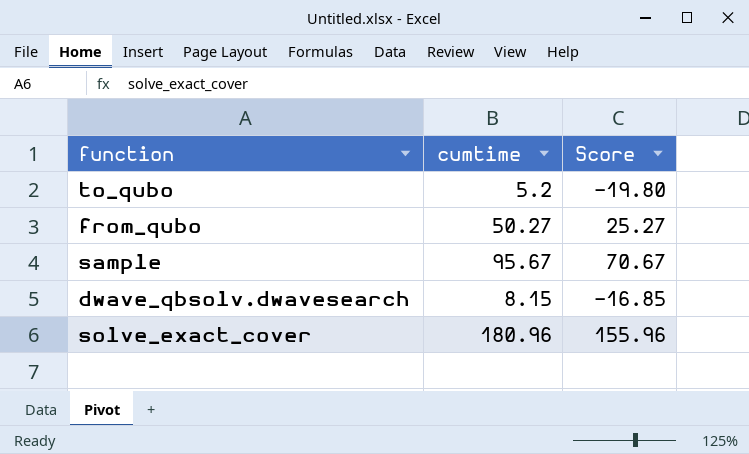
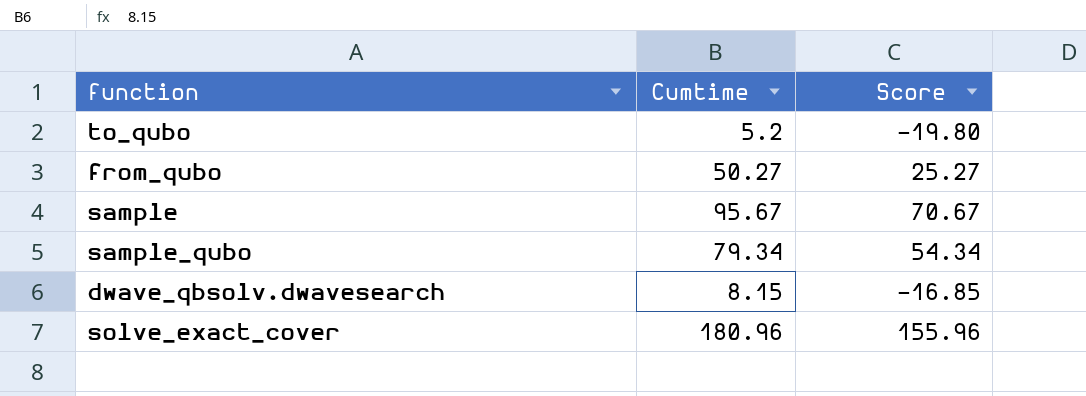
column name: cumtime -> Cumtime
row sample_qubo: none -> 79.34 | 54.34

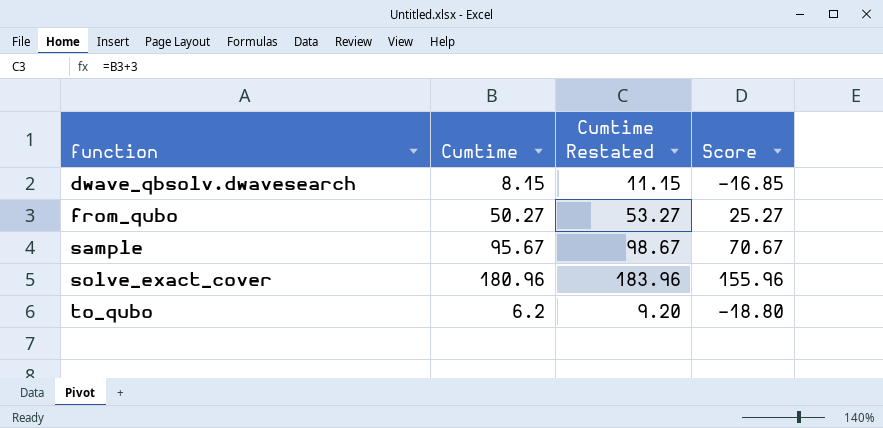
row order: none -> function ascending
column Cumtime Restated | formula: none -> [Cumtime] + 3
row sample_qubo: 79.34 | 54.34 -> none
to_qubo | Cumtime: 5.2 -> 6.2
to_qubo | Score: -19.80 -> -18.80

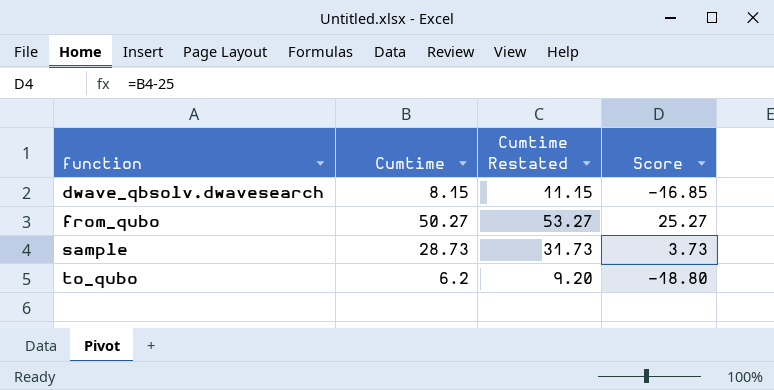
row solve_exact_cover: 180.96 | 183.96 | 155.96 -> none
sample | Cumtime: 95.67 -> 28.73
sample | Cumtime Restated: 98.67 -> 31.73
sample | Score: 70.67 -> 3.73

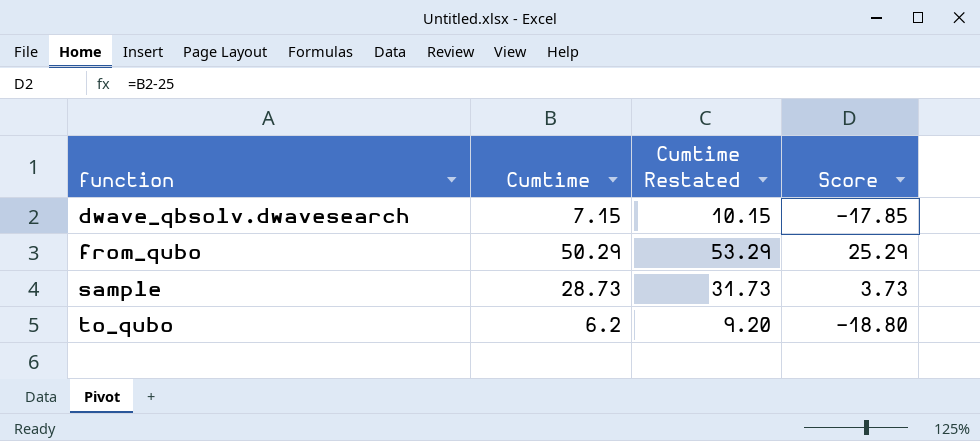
dwave_qbsolv.dwavesearch | Cumtime: 8.15 -> 7.15
dwave_qbsolv.dwavesearch | Cumtime Restated: 11.15 -> 10.15
dwave_qbsolv.dwavesearch | Score: -16.85 -> -17.85
from_qubo | Cumtime: 50.27 -> 50.29
from_qubo | Cumtime Restated: 53.27 -> 53.29
from_qubo | Score: 25.27 -> 25.29

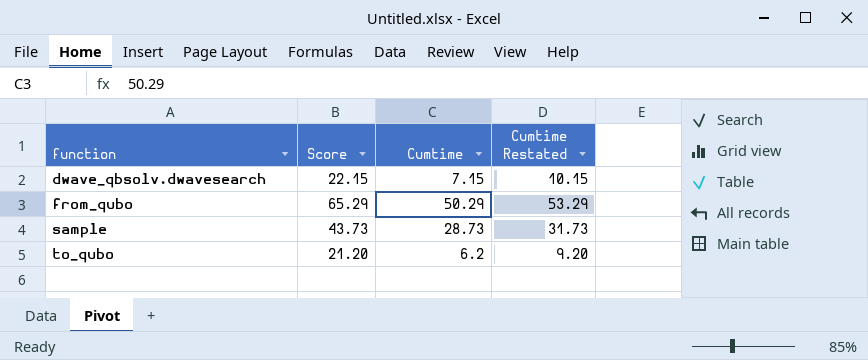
column Score | formula: [Cumtime] - 25 -> [Cumtime] + 15
column Score | position: 4 -> 2

